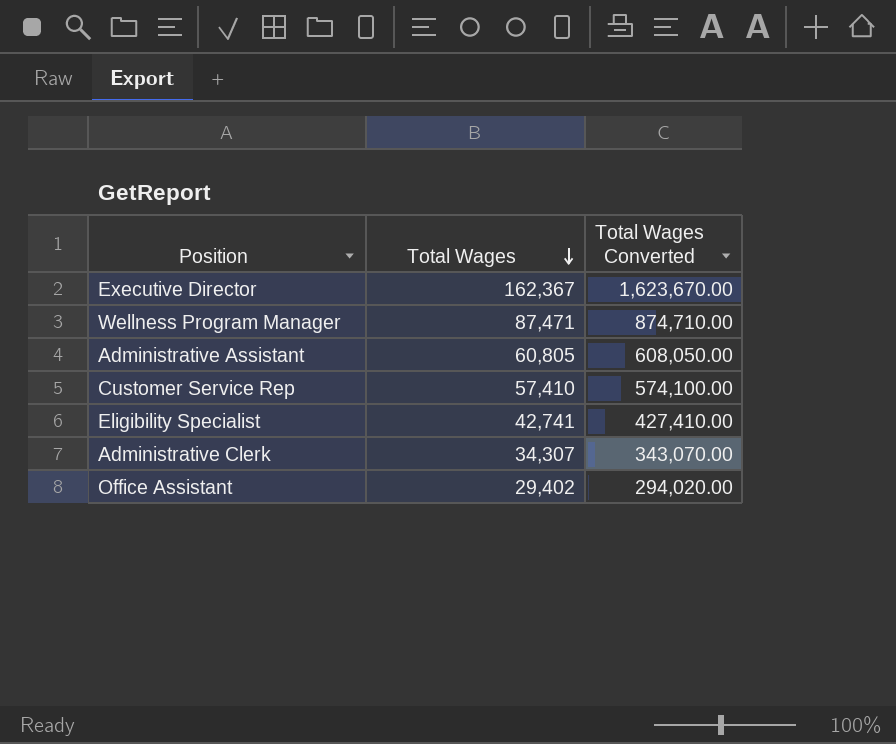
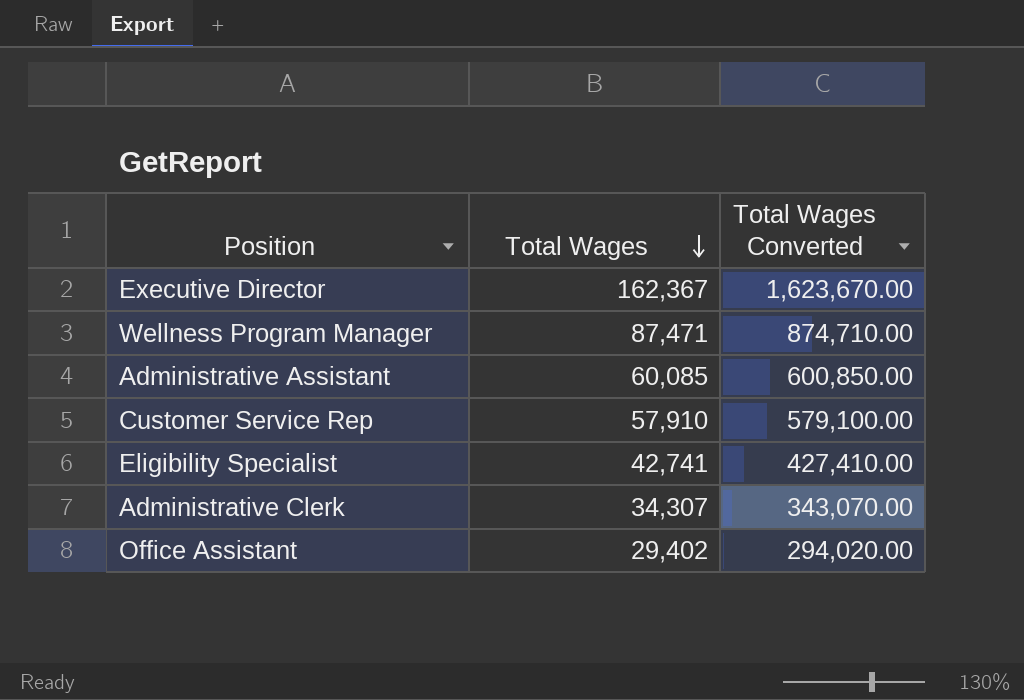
Administrative Assistant | Total Wages: 60,805 -> 60,085
Administrative Assistant | Total Wages Converted: 608,050.00 -> 600,850.00
Customer Service Rep | Total Wages: 57,410 -> 57,910
Customer Service Rep | Total Wages Converted: 574,100.00 -> 579,100.00

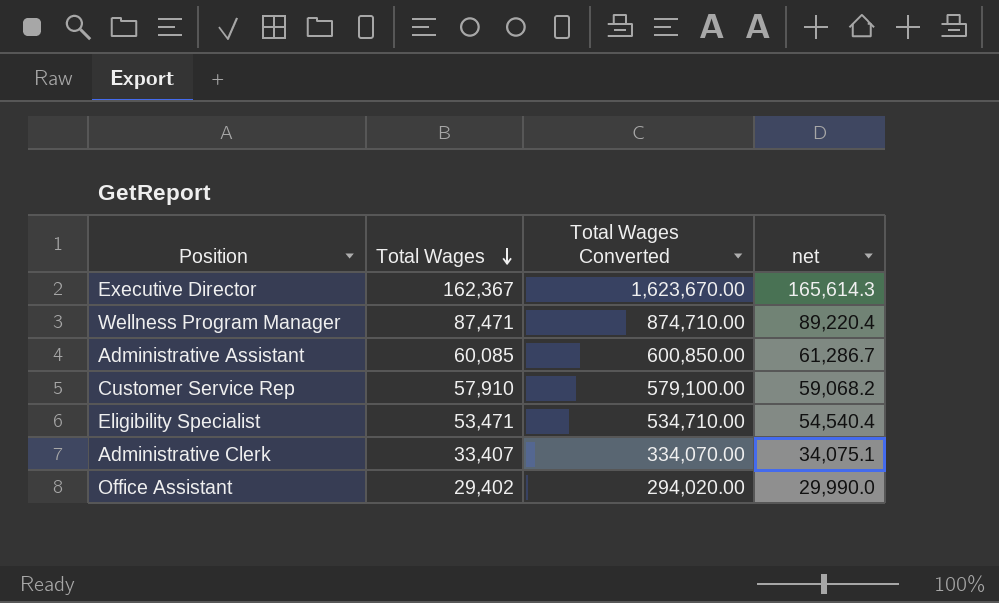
column net | formula: none -> [Total Wages] * 1.02
Eligibility Specialist | Total Wages: 42,741 -> 53,471
Eligibility Specialist | Total Wages Converted: 427,410.00 -> 534,710.00
Administrative Clerk | Total Wages: 34,307 -> 33,407
Administrative Clerk | Total Wages Converted: 343,070.00 -> 334,070.00

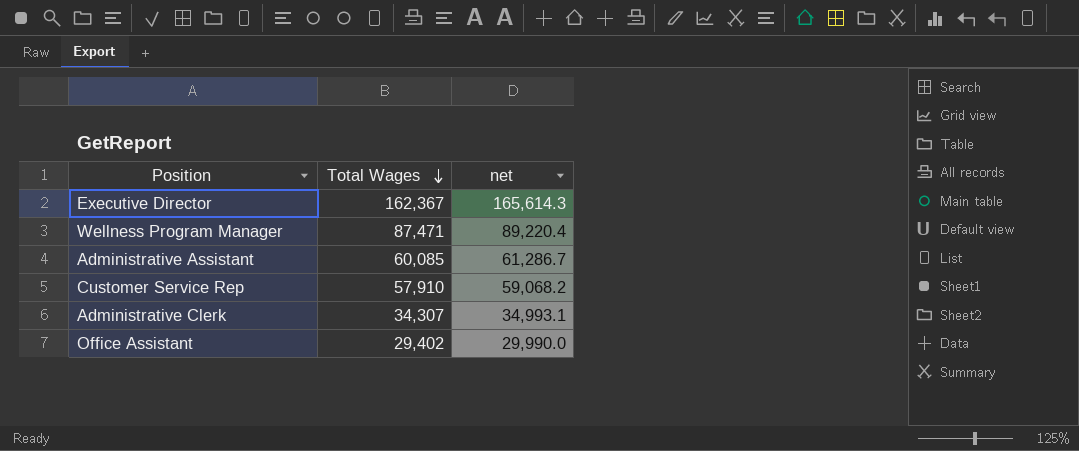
column Total Wages Converted | formula: [Total Wages] * 10 -> none
row Eligibility Specialist: 53,471 | 534,710.00 | 54,540.4 -> none
Administrative Clerk | Total Wages: 33,407 -> 34,307
Administrative Clerk | net: 34,075.1 -> 34,993.1

